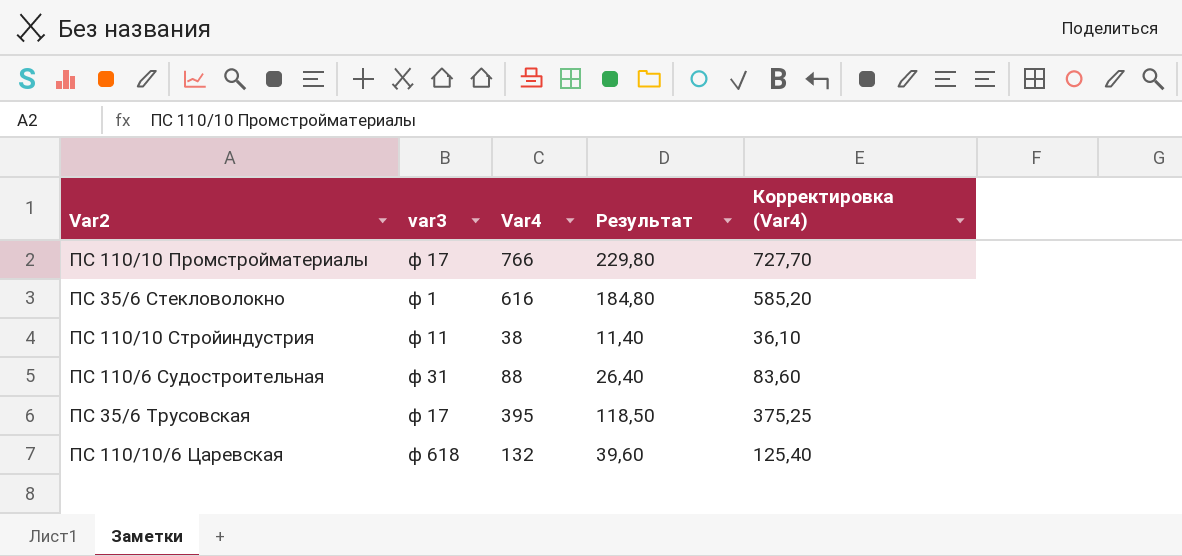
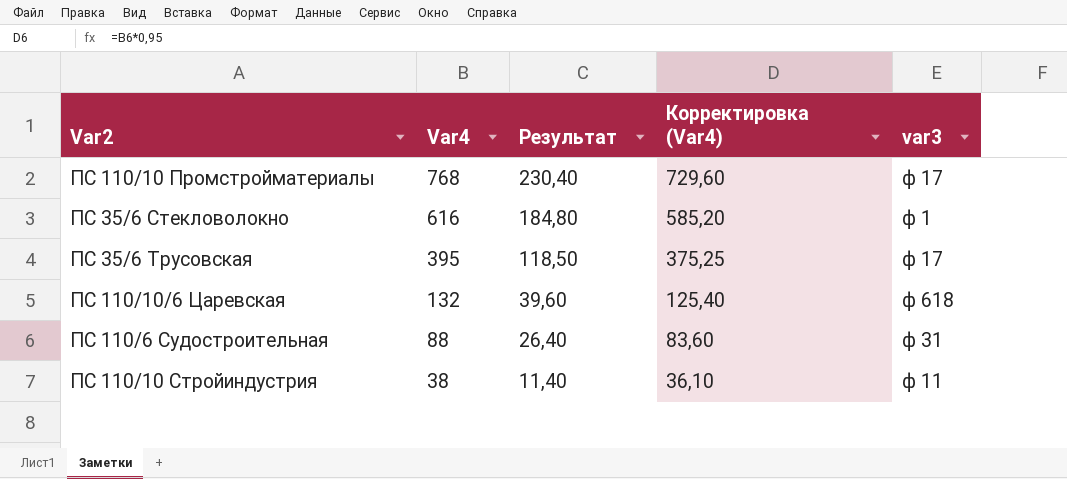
row order: none -> Var4 descending
column var3 | position: 2 -> 5
ПС 110/10 Промстройматериалы | Var4: 766 -> 768
ПС 110/10 Промстройматериалы | Результат: 229,80 -> 230,40
ПС 110/10 Промстройматериалы | Корректировка (Var4): 727,70 -> 729,60

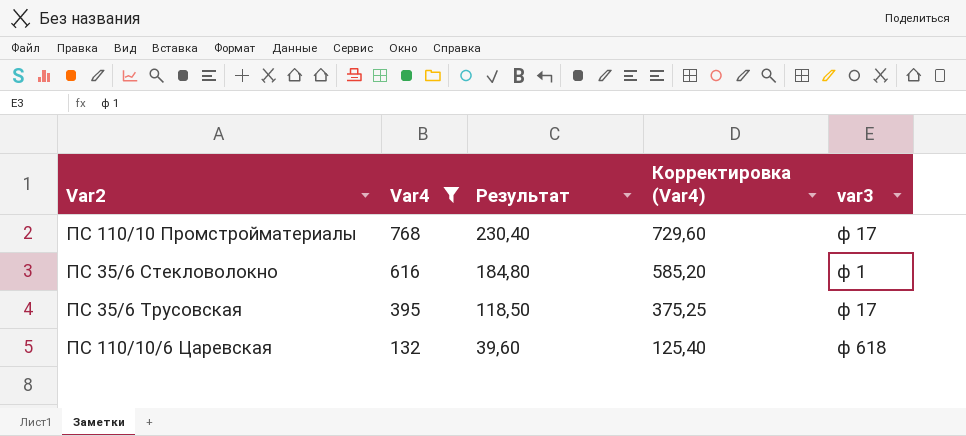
filter: none -> Var4 >= 132

